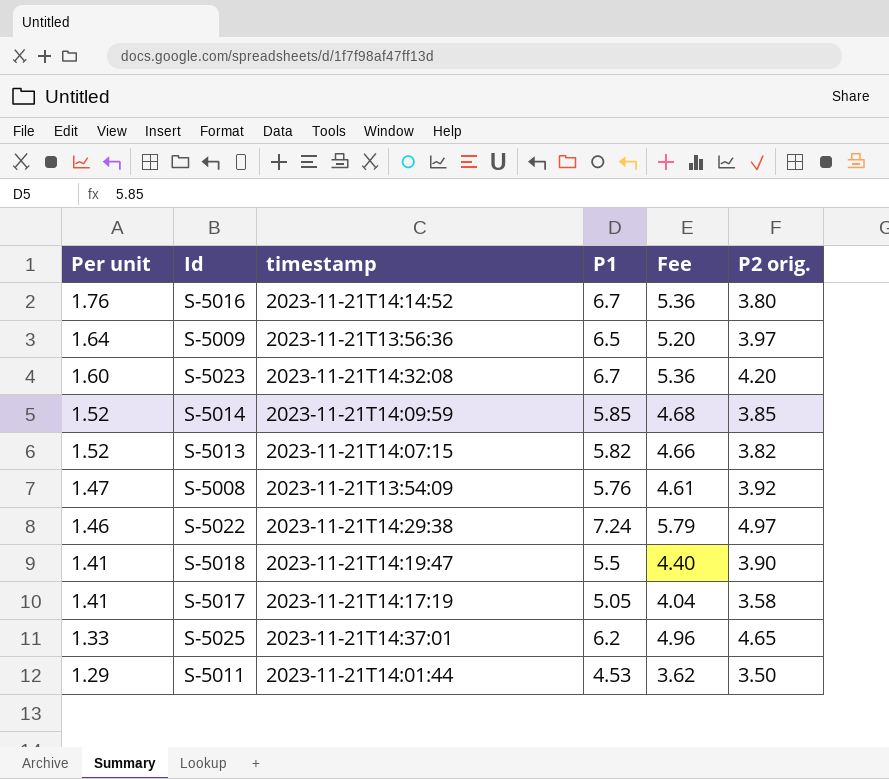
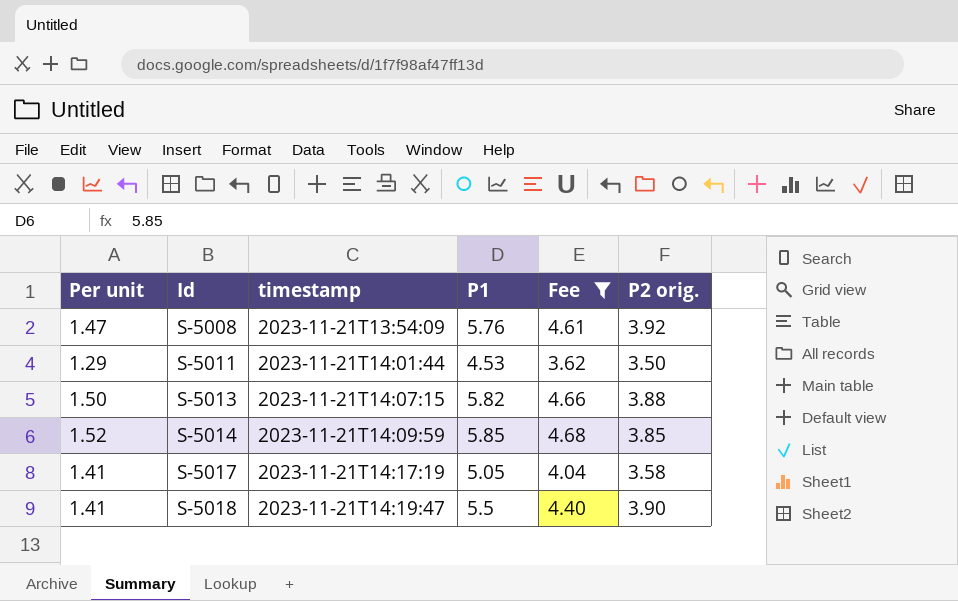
filter: none -> Fee <= 4.68
row order: Per unit descending -> Id ascending
S-5013 | Per unit: 1.52 -> 1.50
S-5013 | P2 orig.: 3.82 -> 3.88

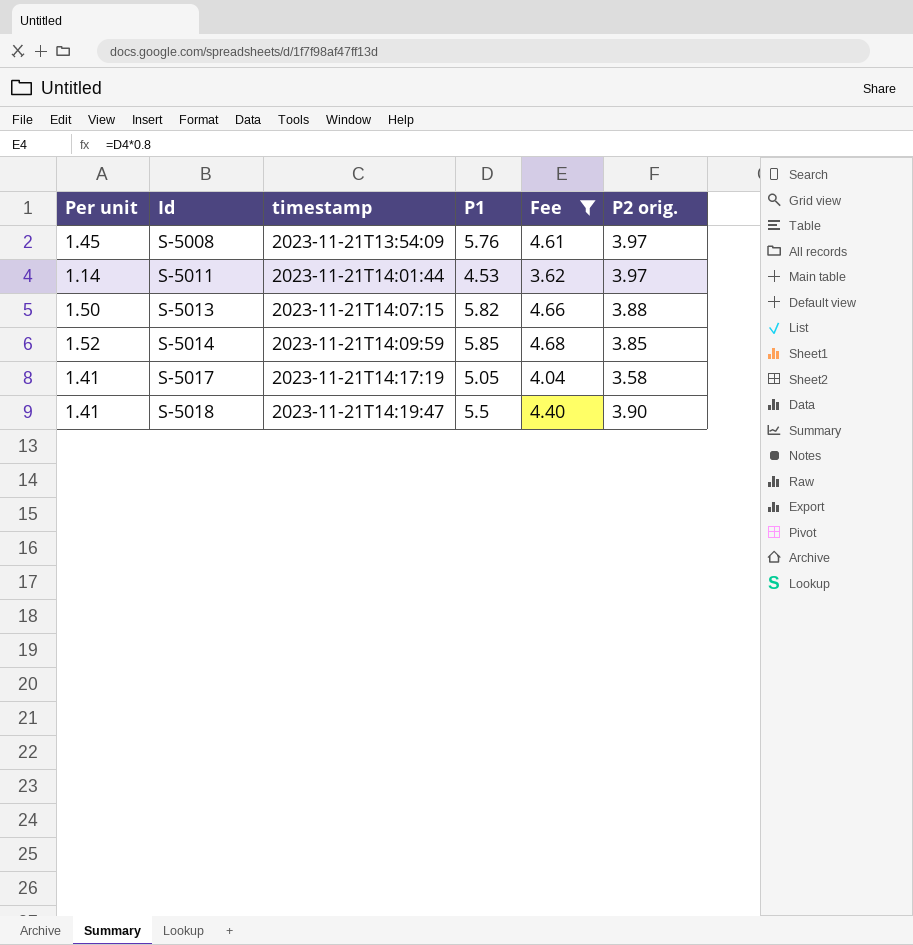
S-5008 | Per unit: 1.47 -> 1.45
S-5008 | P2 orig.: 3.92 -> 3.97
S-5011 | Per unit: 1.29 -> 1.14
S-5011 | P2 orig.: 3.50 -> 3.97

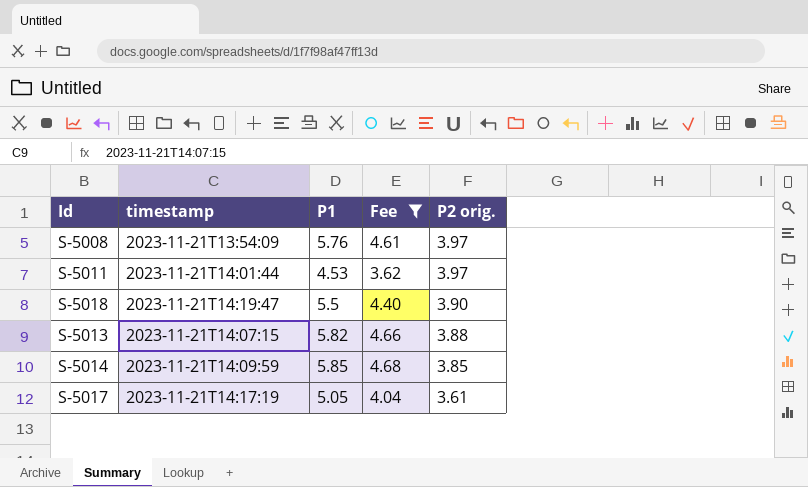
row order: Id ascending -> P2 orig. descending
column Per unit | formula: [P1] / [P2 orig.] -> none
S-5017 | P2 orig.: 3.58 -> 3.61

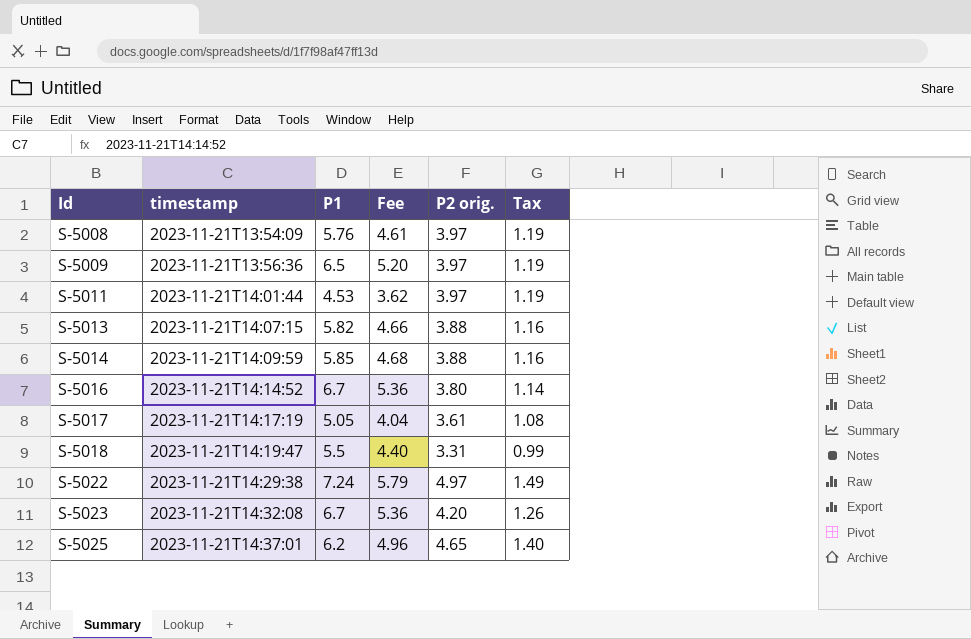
filter: Fee <= 4.68 -> none
row order: P2 orig. descending -> Id ascending
column Tax | formula: none -> [P2 orig.] * 0.3
S-5014 | P2 orig.: 3.85 -> 3.88
S-5018 | P2 orig.: 3.90 -> 3.31

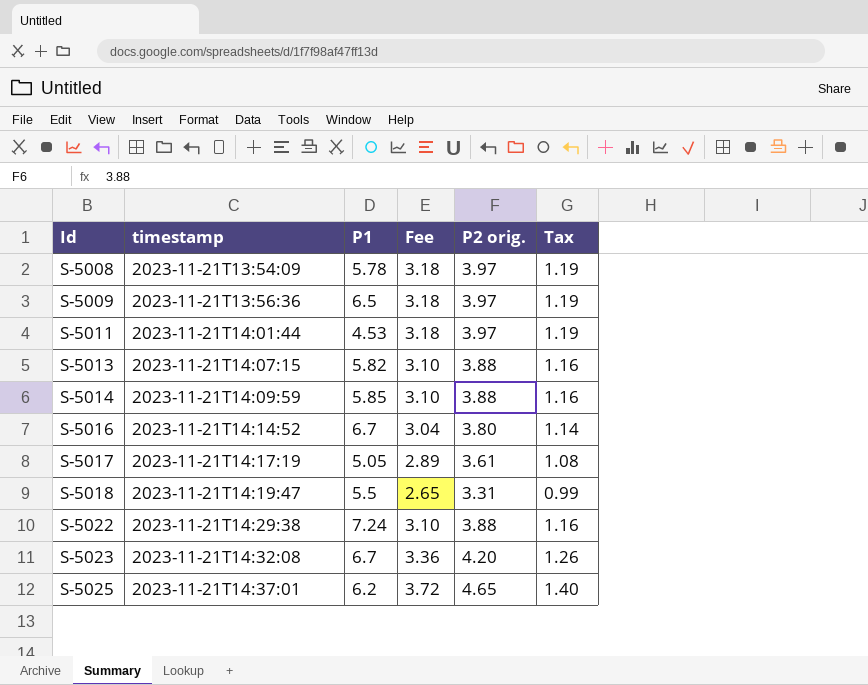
column Fee | formula: [P1] * 0.8 -> [P2 orig.] * 0.8
S-5008 | P1: 5.76 -> 5.78
S-5022 | P2 orig.: 4.97 -> 3.88
S-5022 | Tax: 1.49 -> 1.16

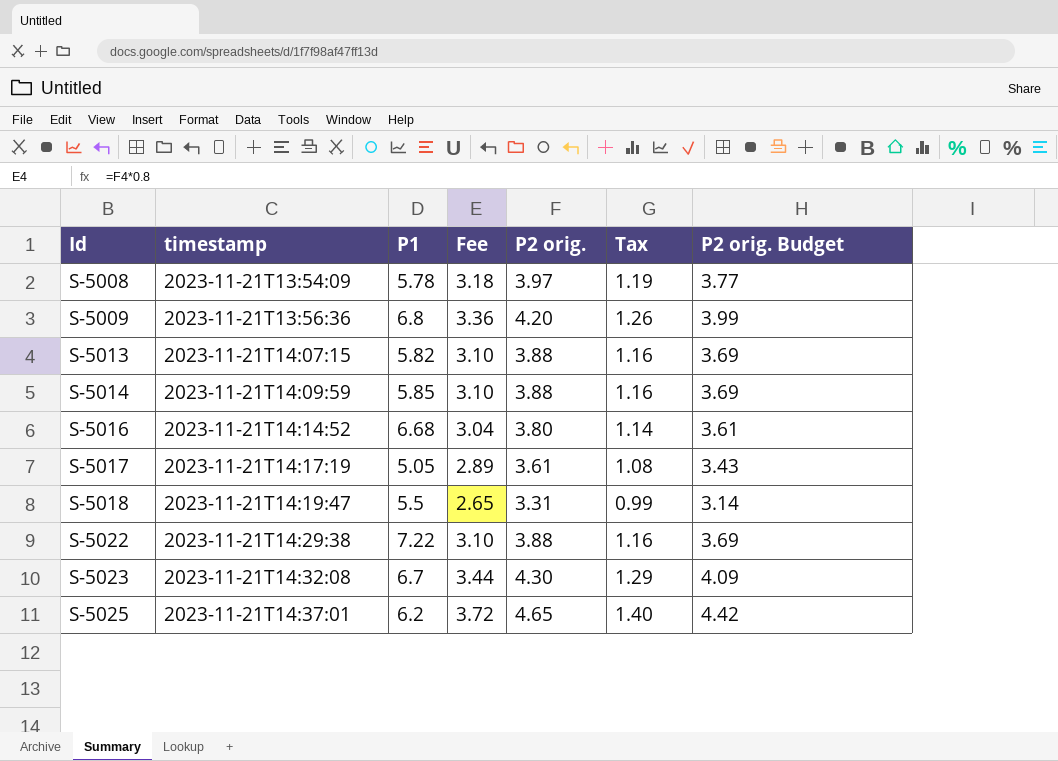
column P2 orig. Budget | formula: none -> [P2 orig.] * 0.95
row S-5011: 2023-11-21T14:01:44 | 4.53 | 3.18 | 3.97 | 1.19 -> none
S-5009 | P1: 6.5 -> 6.8
S-5009 | Fee: 3.18 -> 3.36
S-5009 | P2 orig.: 3.97 -> 4.20
S-5009 | Tax: 1.19 -> 1.26
S-5016 | P1: 6.7 -> 6.68
S-5022 | P1: 7.24 -> 7.22
S-5023 | Fee: 3.36 -> 3.44
S-5023 | P2 orig.: 4.20 -> 4.30
S-5023 | Tax: 1.26 -> 1.29

